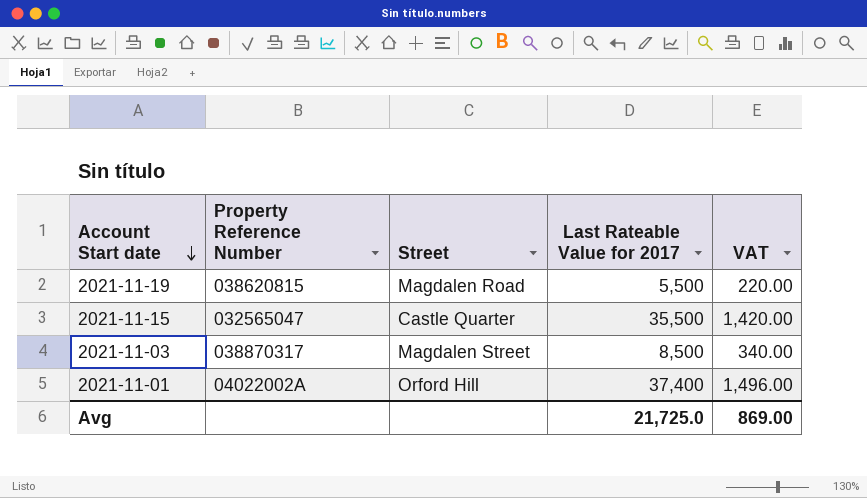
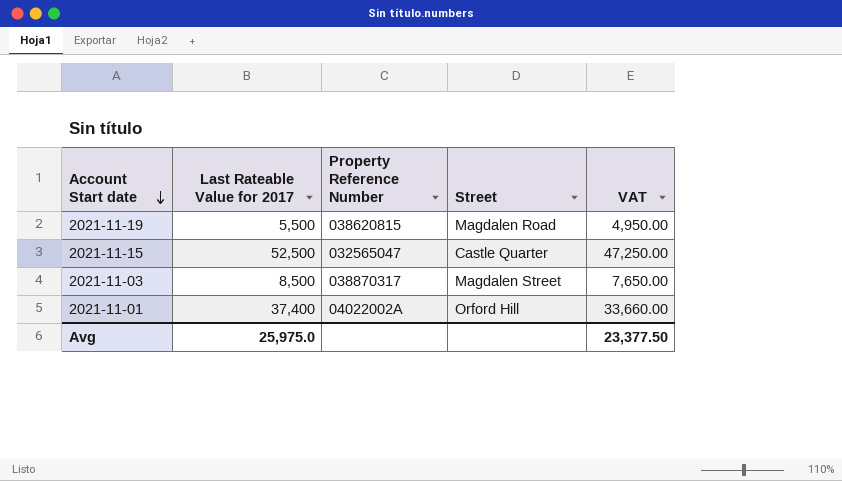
column Last Rateable Value for 2017 | position: 4 -> 2
column VAT | formula: [Last Rateable Value for 2017] * 0.04 -> [Last Rateable Value for 2017] * 0.9
2021-11-15 | Last Rateable Value for 2017: 35,500 -> 52,500
Avg | Last Rateable Value for 2017: 21,725.0 -> 25,975.0
Avg | VAT: 869.00 -> 23,377.50

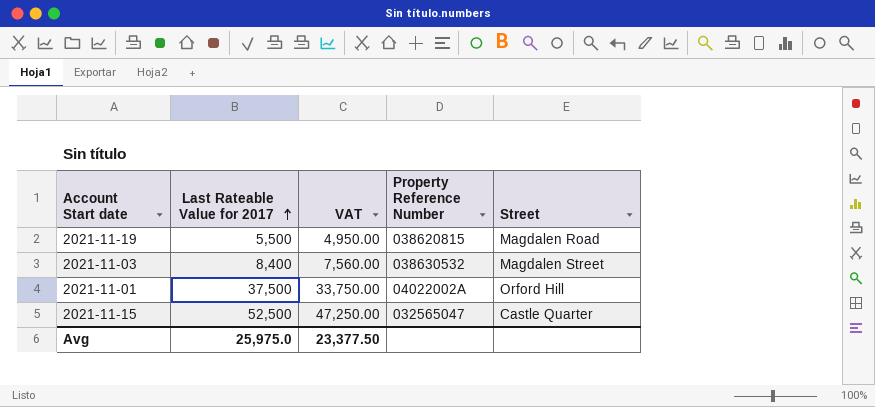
row order: Account Start date descending -> Last Rateable Value for 2017 ascending
column VAT | position: 5 -> 3
2021-11-03 | Last Rateable Value for 2017: 8,500 -> 8,400
2021-11-03 | VAT: 7,650.00 -> 7,560.00
2021-11-03 | Property Reference Number: 038870317 -> 038630532
2021-11-01 | Last Rateable Value for 2017: 37,400 -> 37,500
2021-11-01 | VAT: 33,660.00 -> 33,750.00

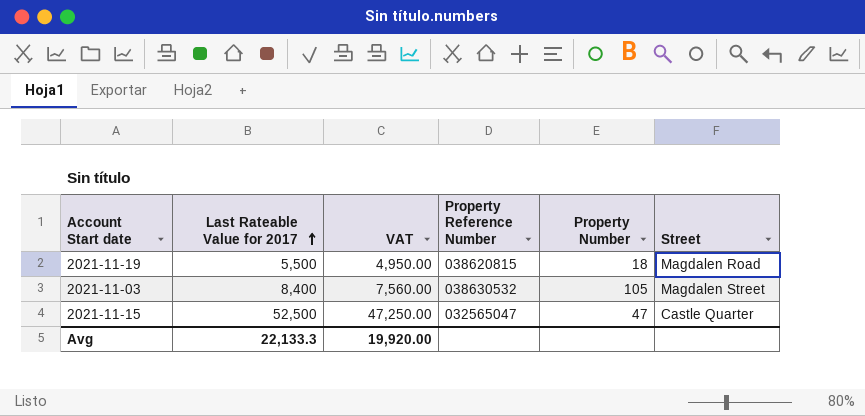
column Property Number | position: none -> 5
row 2021-11-01: 37,500 | 33,750.00 | 04022002A | Orford Hill -> none
Avg | Last Rateable Value for 2017: 25,975.0 -> 22,133.3
Avg | VAT: 23,377.50 -> 19,920.00

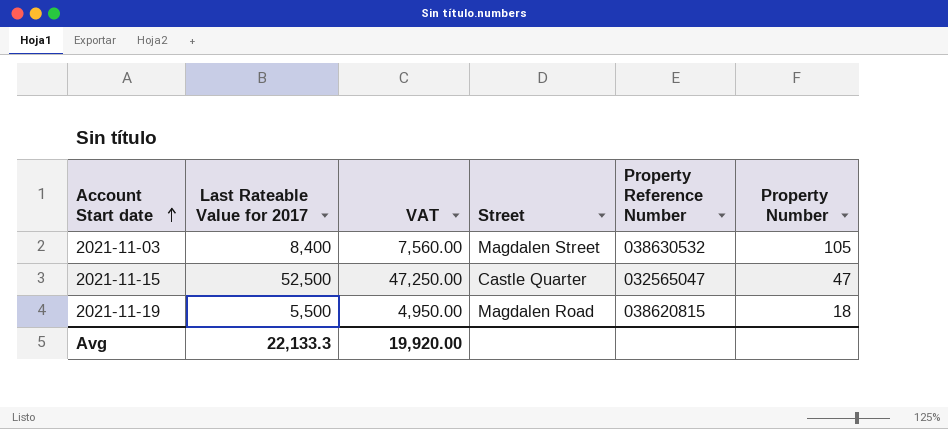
row order: Last Rateable Value for 2017 ascending -> Account Start date ascending
column Street | position: 6 -> 4

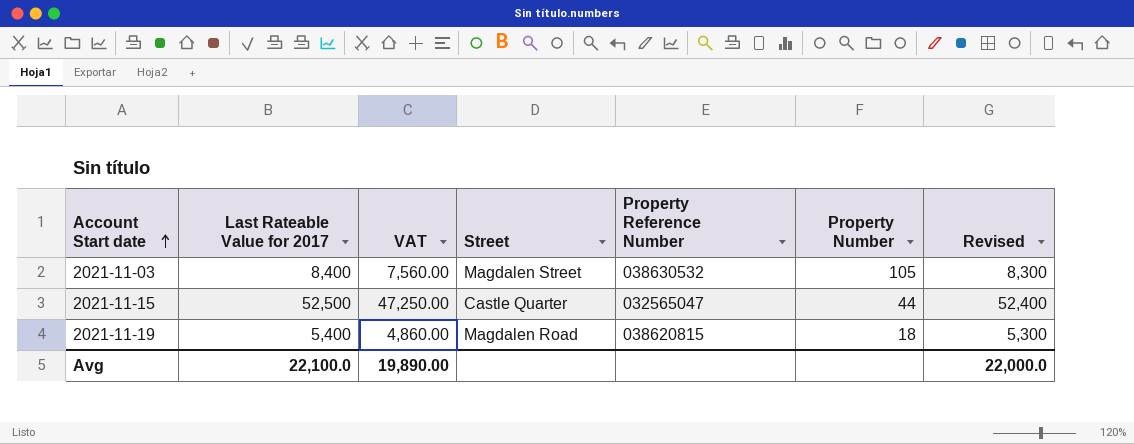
column Revised | formula: none -> [Last Rateable Value for 2017] - 100
2021-11-15 | Property Number: 47 -> 44
2021-11-19 | Last Rateable Value for 2017: 5,500 -> 5,400
2021-11-19 | VAT: 4,950.00 -> 4,860.00
Avg | Last Rateable Value for 2017: 22,133.3 -> 22,100.0
Avg | VAT: 19,920.00 -> 19,890.00

